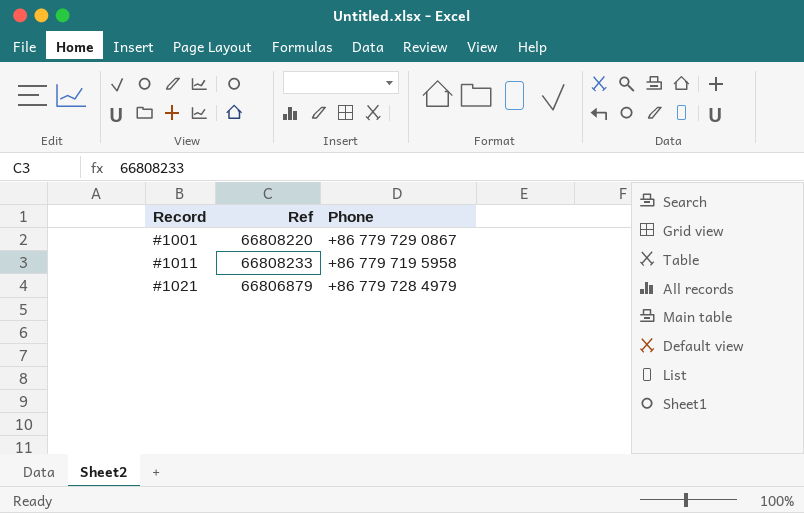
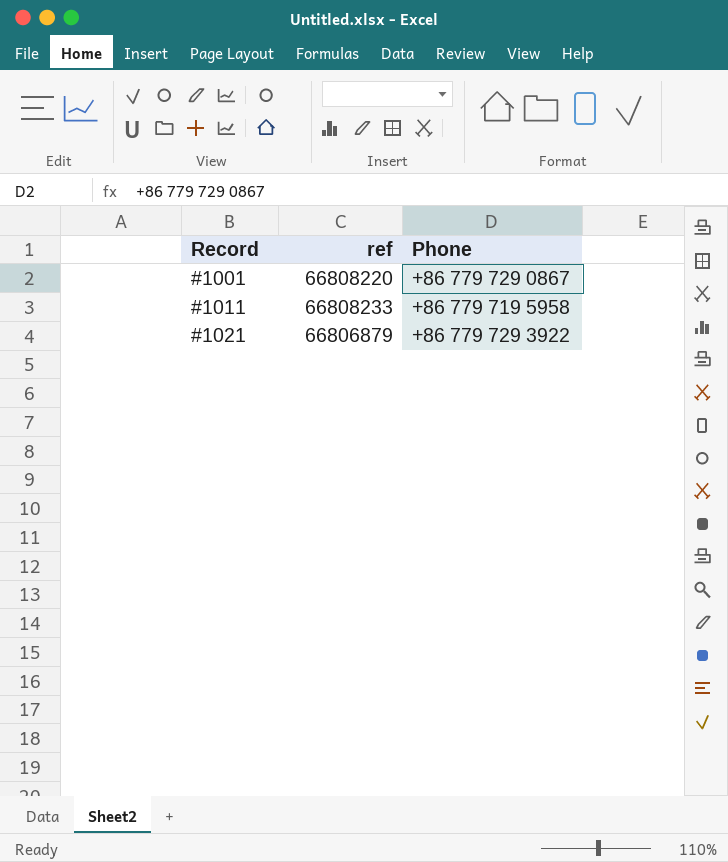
column name: Ref -> ref
#1021 | Phone: +86 779 728 4979 -> +86 779 729 3922

